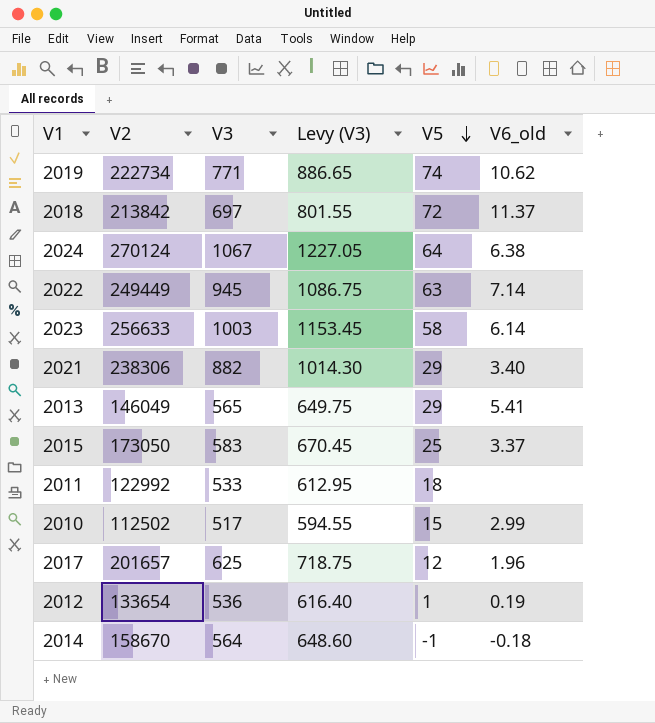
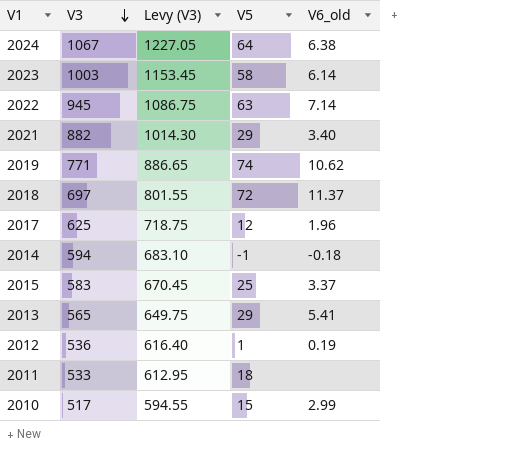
row order: V5 descending -> V3 descending
column V2 | position: 2 -> none
2014 | V3: 564 -> 594
2014 | Levy (V3): 648.60 -> 683.10

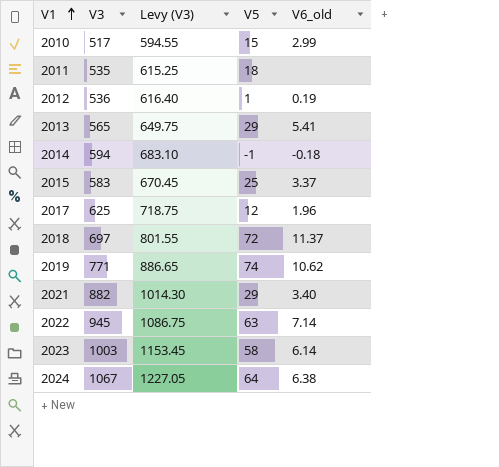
row order: V3 descending -> V1 ascending
2011 | V3: 533 -> 535
2011 | Levy (V3): 612.95 -> 615.25

